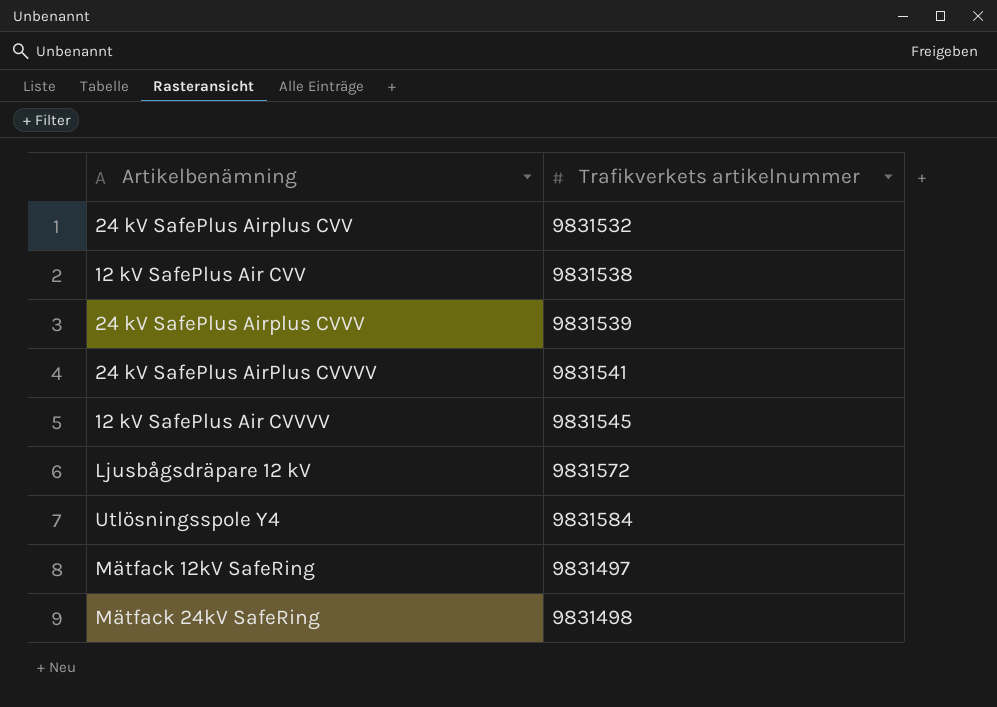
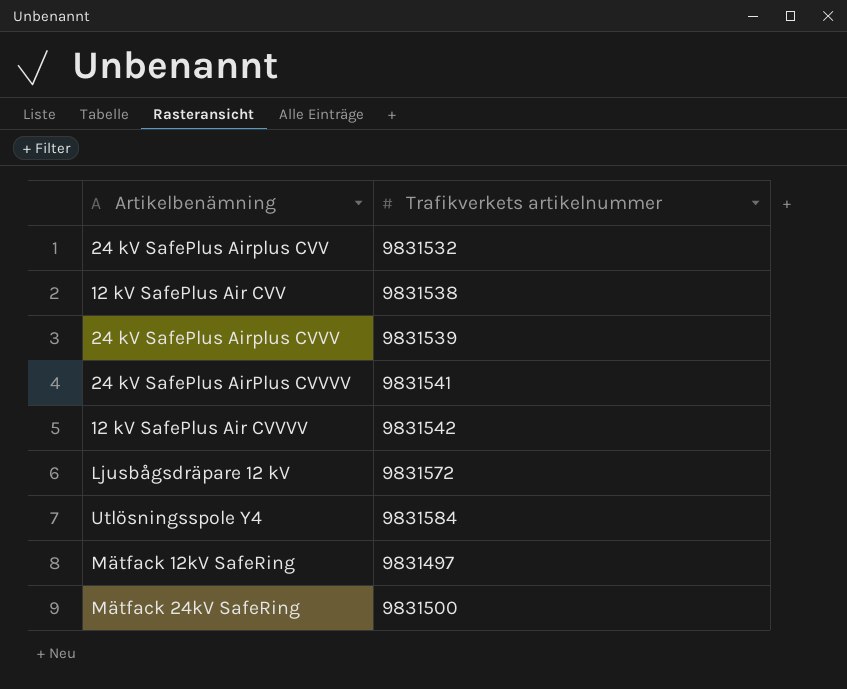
12 kV SafePlus Air CVVVV | Trafikverkets artikelnummer: 9831545 -> 9831542
Mätfack 24kV SafeRing | Trafikverkets artikelnummer: 9831498 -> 9831500

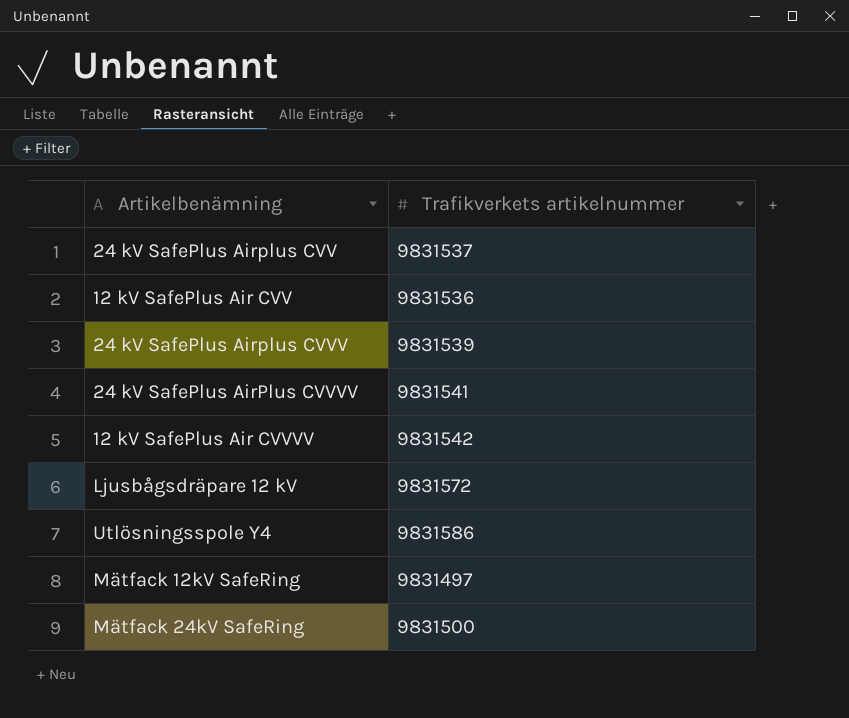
24 kV SafePlus Airplus CVV | Trafikverkets artikelnummer: 9831532 -> 9831537
12 kV SafePlus Air CVV | Trafikverkets artikelnummer: 9831538 -> 9831536
Utlösningsspole Y4 | Trafikverkets artikelnummer: 9831584 -> 9831586

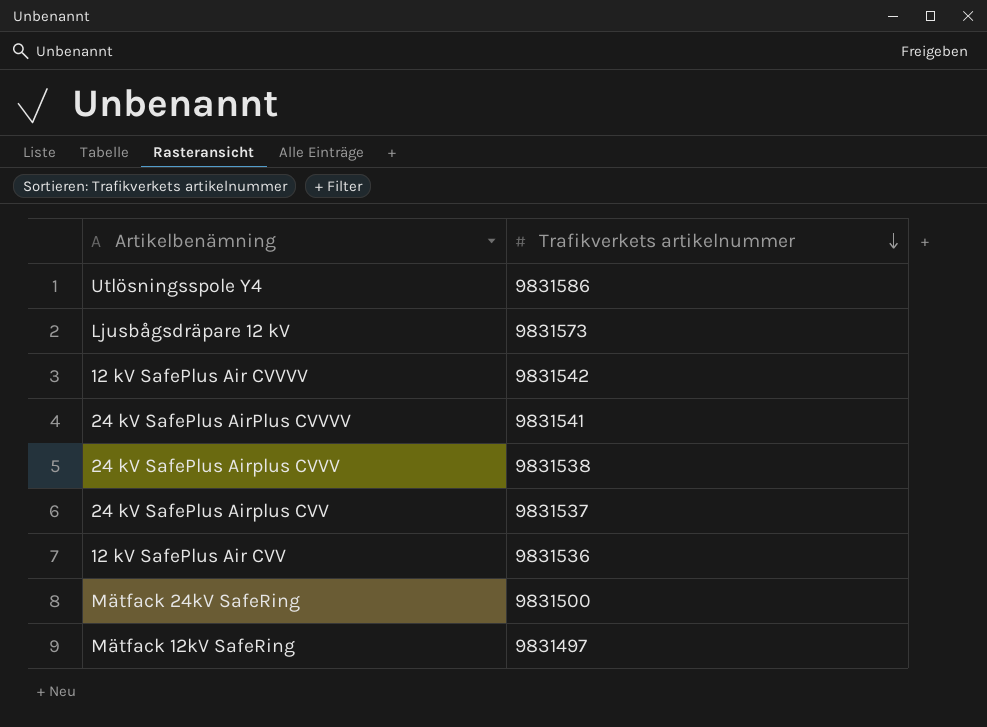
row order: none -> Trafikverkets artikelnummer descending
Ljusbågsdräpare 12 kV | Trafikverkets artikelnummer: 9831572 -> 9831573
24 kV SafePlus Airplus CVVV | Trafikverkets artikelnummer: 9831539 -> 9831538

